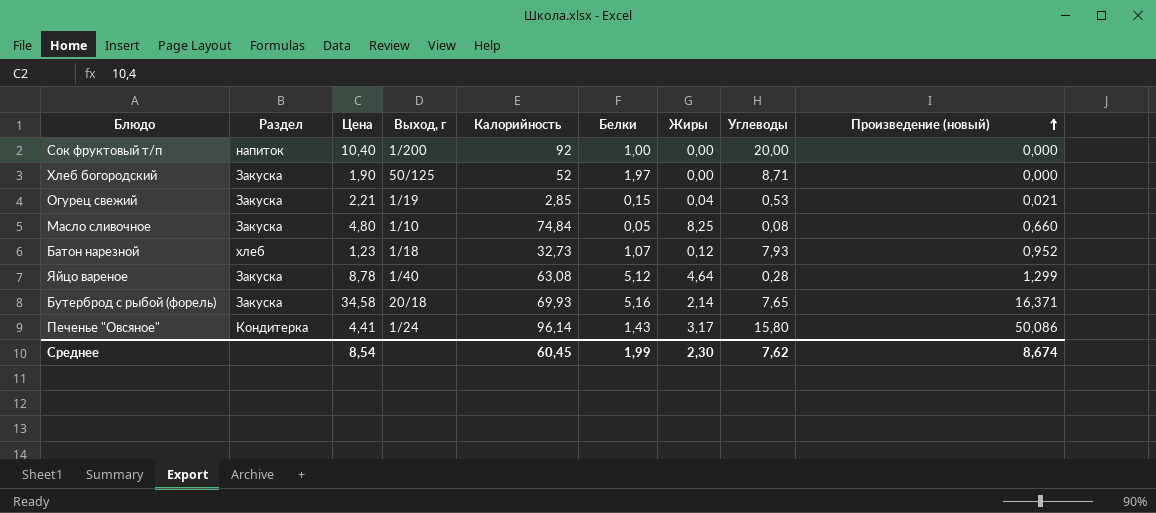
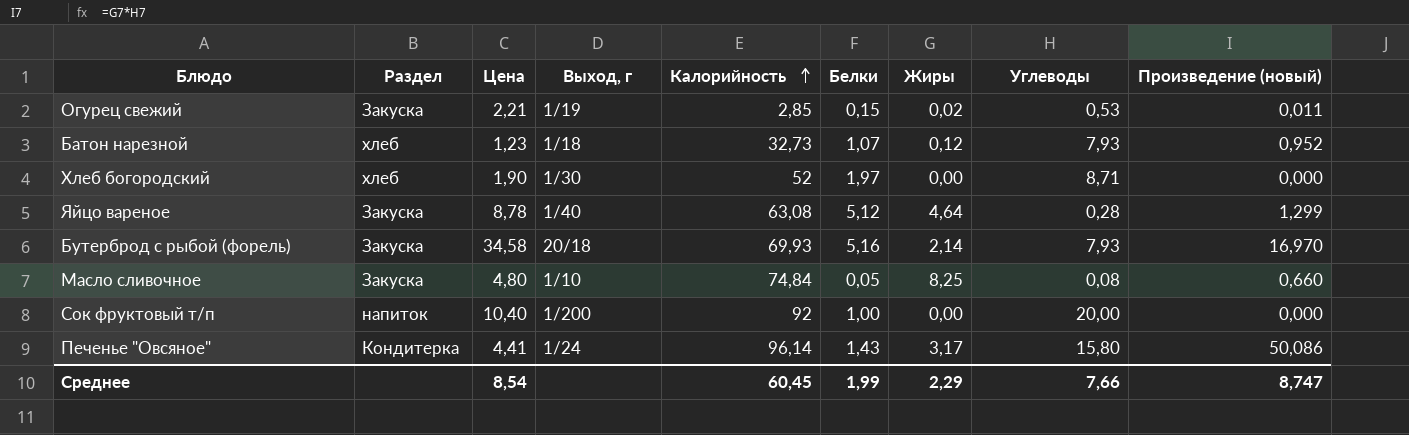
row order: Произведение (новый) ascending -> Калорийность ascending
Огурец свежий | Жиры: 0,04 -> 0,02
Огурец свежий | Произведение (новый): 0,021 -> 0,011
Хлеб богородский | Раздел: Закуска -> хлеб
Хлеб богородский | Выход, г: 50/125 -> 1/30
Бутерброд с рыбой (форель) | Углеводы: 7,65 -> 7,93
Бутерброд с рыбой (форель) | Произведение (новый): 16,371 -> 16,970
Среднее | Жиры: 2,30 -> 2,29
Среднее | Углеводы: 7,62 -> 7,66
Среднее | Произведение (новый): 8,674 -> 8,747

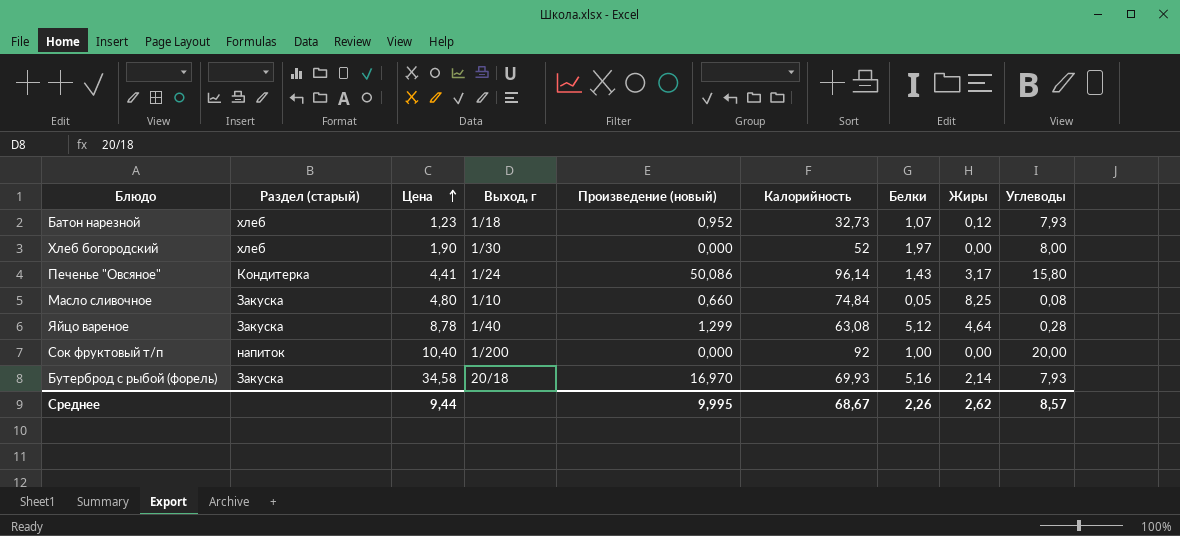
row order: Калорийность ascending -> Цена ascending
column name: Раздел -> Раздел (старый)
column Произведение (новый) | position: 9 -> 5
row Огурец свежий: Закуска | 2,21 | 1/19 | 2,85 | 0,15 | 0,02 | 0,53 | 0,011 -> none
Хлеб богородский | Углеводы: 8,71 -> 8,00
Среднее | Цена: 8,54 -> 9,44
Среднее | Произведение (новый): 8,747 -> 9,995
Среднее | Калорийность: 60,45 -> 68,67
Среднее | Белки: 1,99 -> 2,26
Среднее | Жиры: 2,29 -> 2,62
Среднее | Углеводы: 7,66 -> 8,57

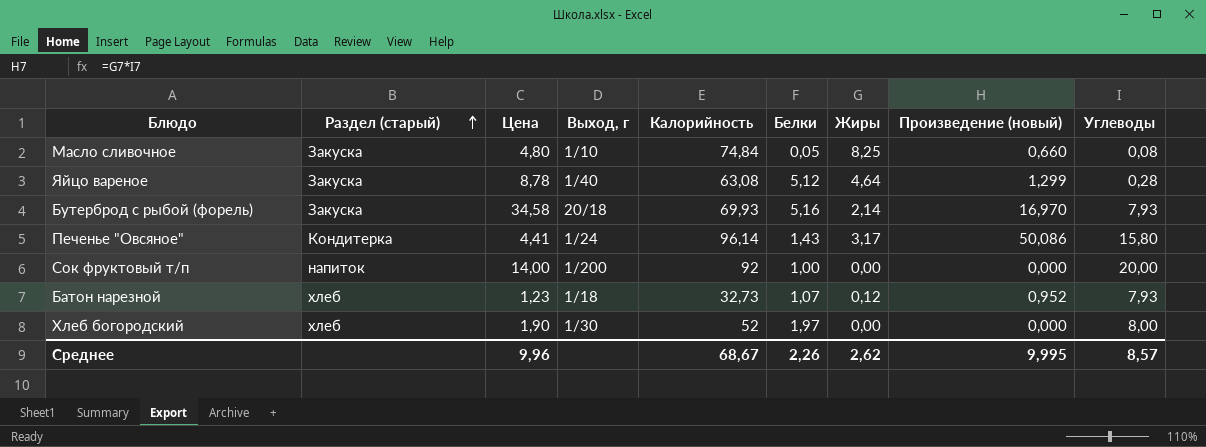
row order: Цена ascending -> Раздел (старый) ascending
column Произведение (новый) | position: 5 -> 8
Сок фруктовый т/п | Цена: 10,40 -> 14,00
Среднее | Цена: 9,44 -> 9,96

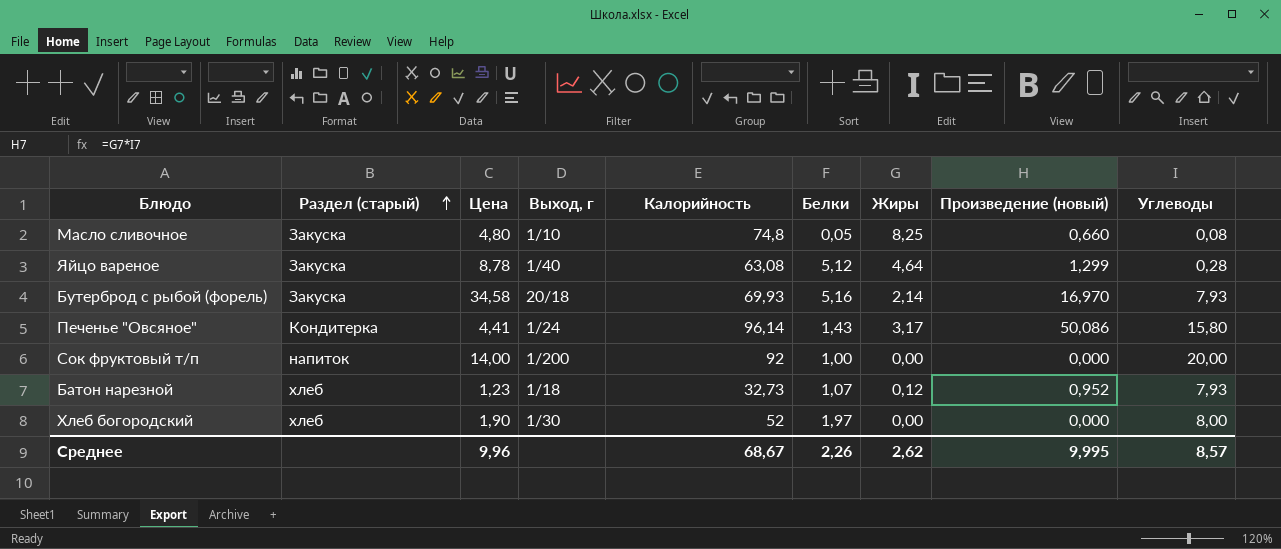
Масло сливочное | Калорийность: 74,84 -> 74,8

